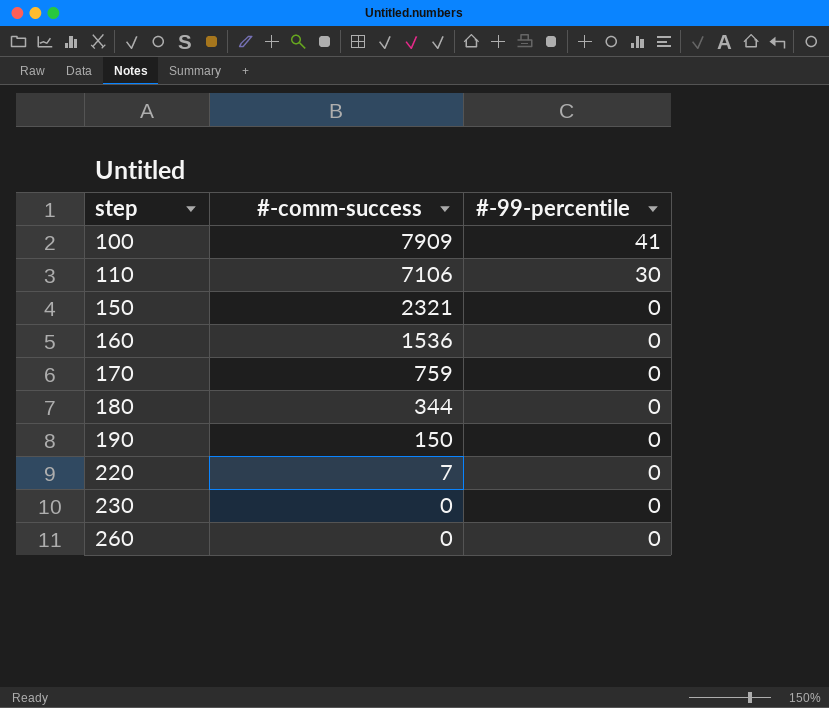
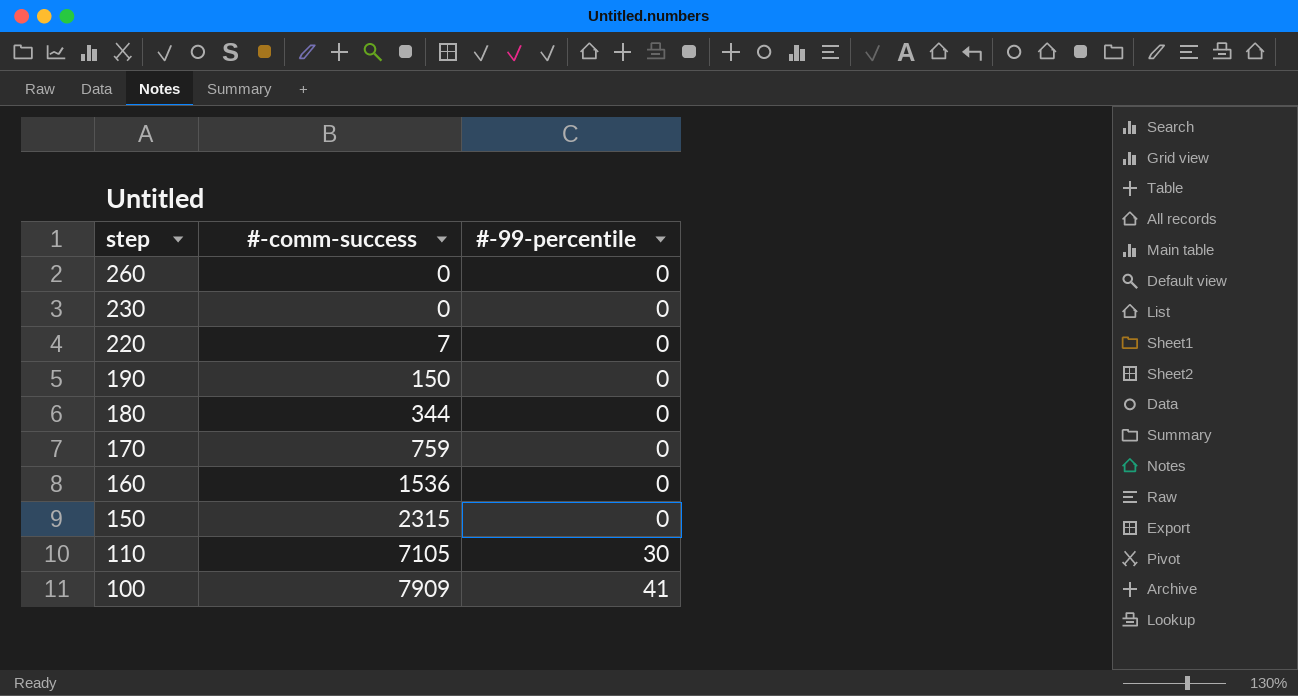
row order: step ascending -> step descending
150 | #-comm-success: 2321 -> 2315
110 | #-comm-success: 7106 -> 7105

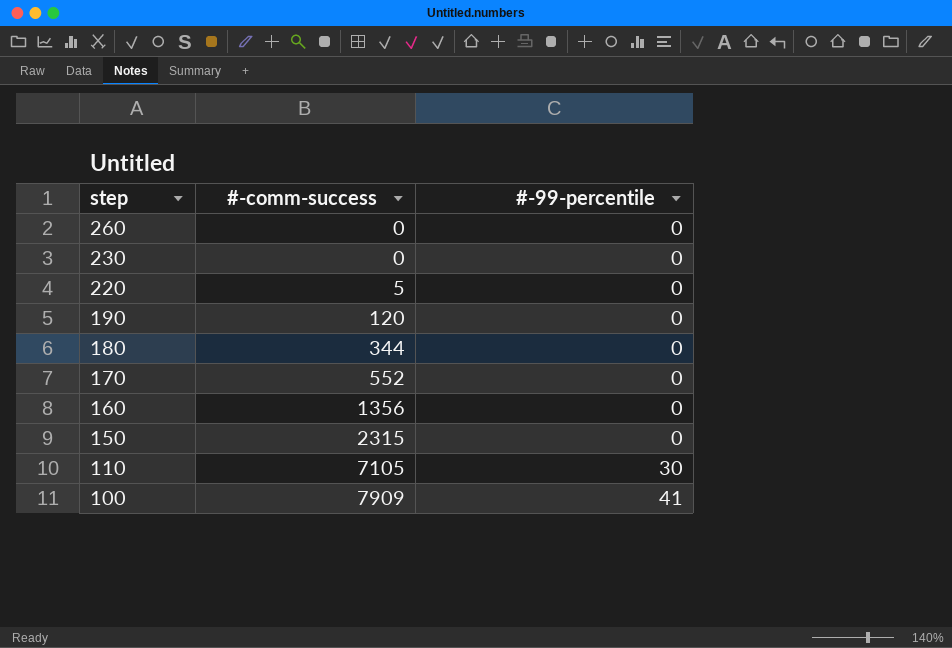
220 | #-comm-success: 7 -> 5
190 | #-comm-success: 150 -> 120
170 | #-comm-success: 759 -> 552
160 | #-comm-success: 1536 -> 1356

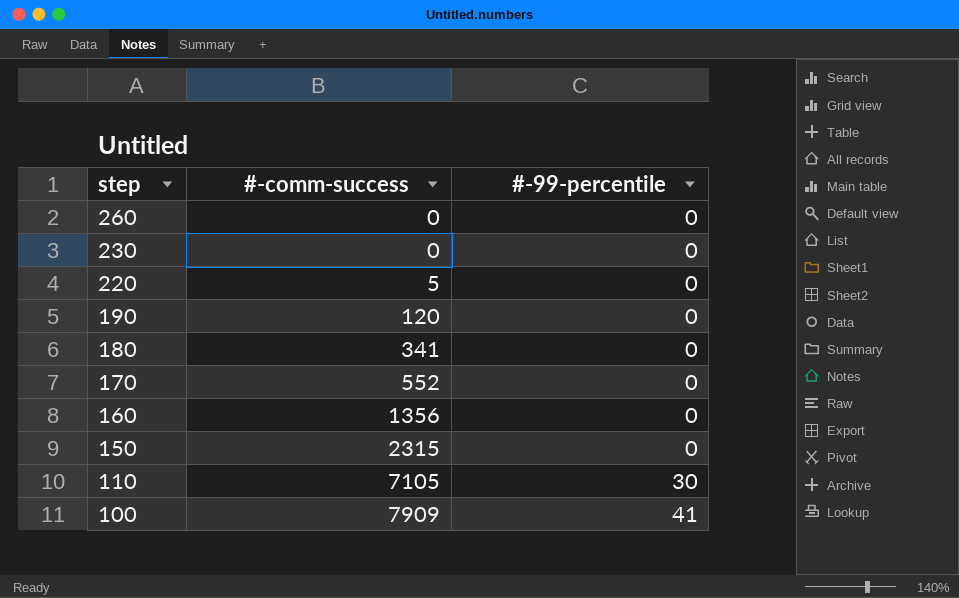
180 | #-comm-success: 344 -> 341

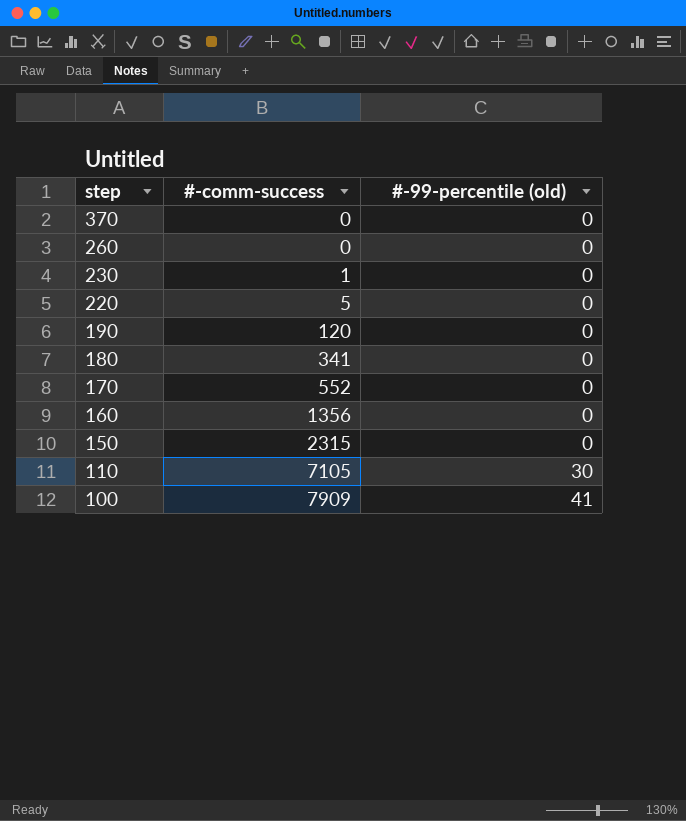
column name: #-99-percentile -> #-99-percentile (old)
row 370: none -> 0 | 0
230 | #-comm-success: 0 -> 1

